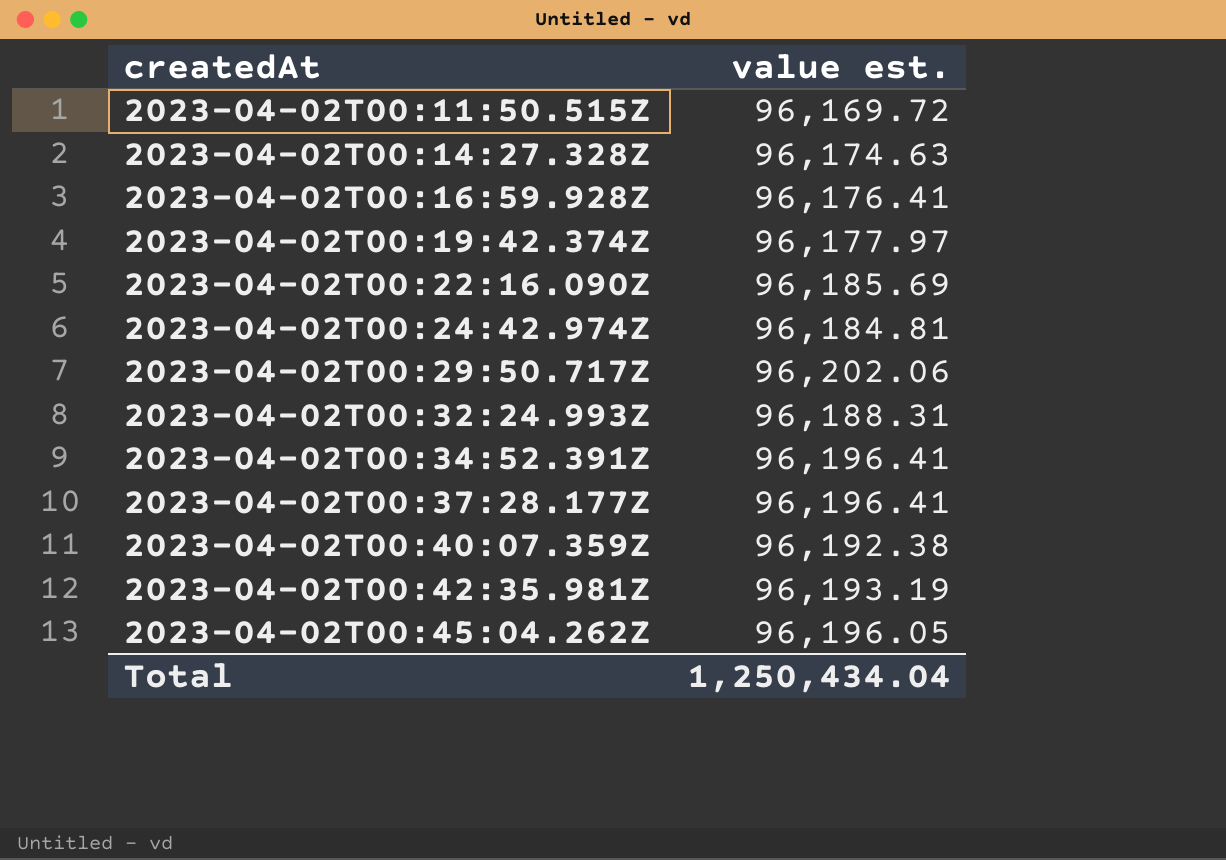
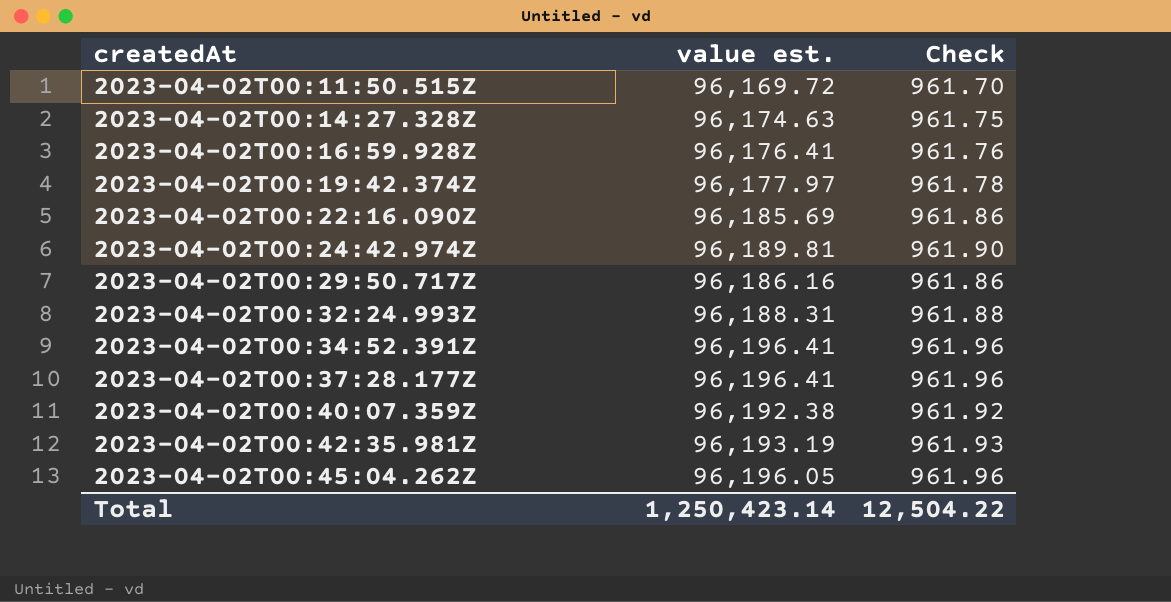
column Check | formula: none -> [value est.] * 0.01
2023-04-02T00:24:42.974Z | value est.: 96,184.81 -> 96,189.81
2023-04-02T00:29:50.717Z | value est.: 96,202.06 -> 96,186.16
Total | value est.: 1,250,434.04 -> 1,250,423.14

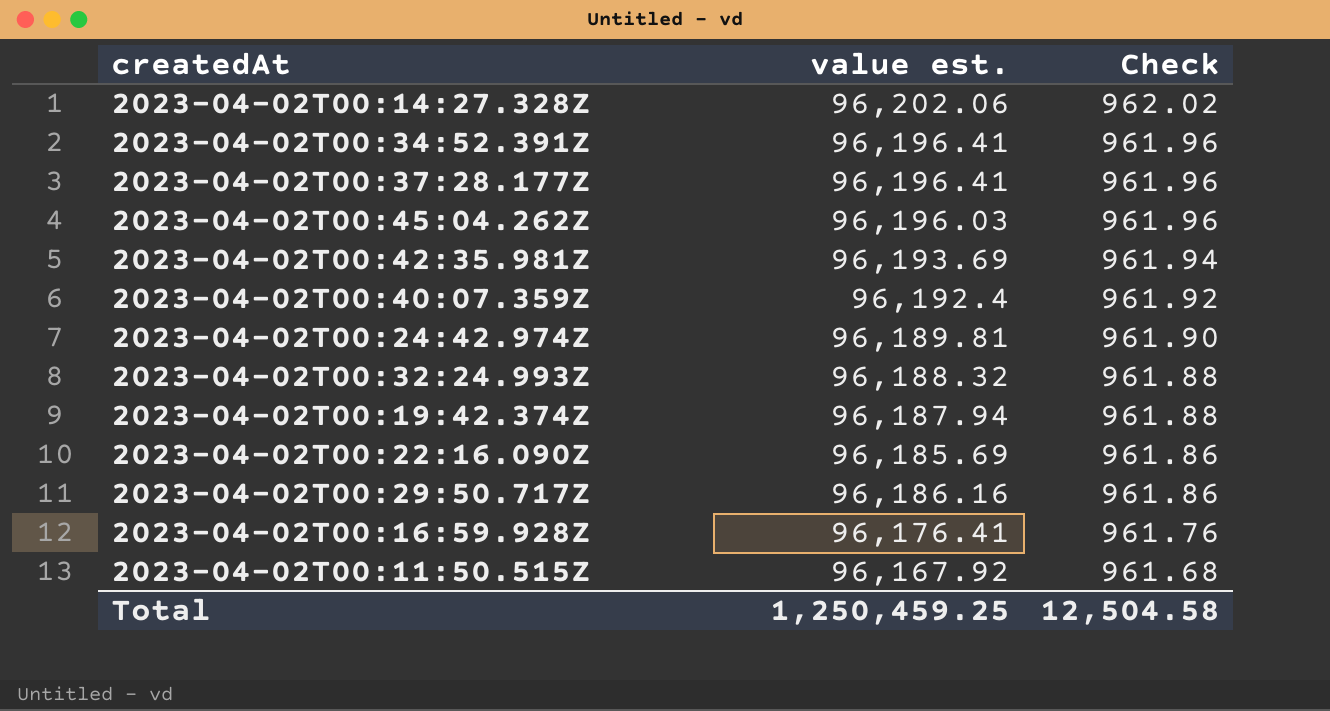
row order: createdAt ascending -> Check descending
2023-04-02T00:14:27.328Z | value est.: 96,174.63 -> 96,202.06
2023-04-02T00:14:27.328Z | Check: 961.75 -> 962.02
2023-04-02T00:45:04.262Z | value est.: 96,196.05 -> 96,196.03
2023-04-02T00:42:35.981Z | value est.: 96,193.19 -> 96,193.69
2023-04-02T00:42:35.981Z | Check: 961.93 -> 961.94
2023-04-02T00:40:07.359Z | value est.: 96,192.38 -> 96,192.4
2023-04-02T00:32:24.993Z | value est.: 96,188.31 -> 96,188.32
2023-04-02T00:19:42.374Z | value est.: 96,177.97 -> 96,187.94
2023-04-02T00:19:42.374Z | Check: 961.78 -> 961.88
2023-04-02T00:11:50.515Z | value est.: 96,169.72 -> 96,167.92
2023-04-02T00:11:50.515Z | Check: 961.70 -> 961.68
Total | value est.: 1,250,423.14 -> 1,250,459.25
Total | Check: 12,504.22 -> 12,504.58

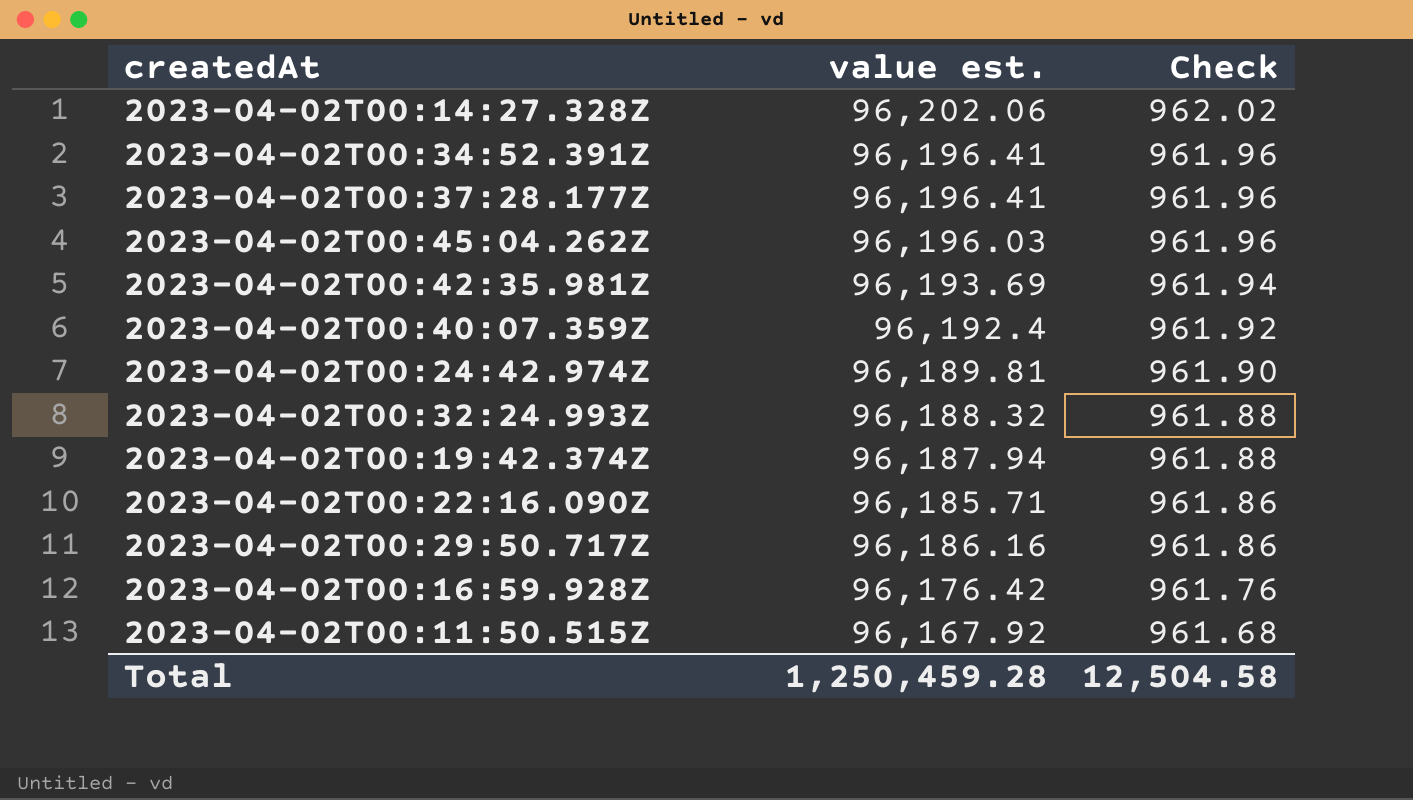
2023-04-02T00:22:16.090Z | value est.: 96,185.69 -> 96,185.71
2023-04-02T00:16:59.928Z | value est.: 96,176.41 -> 96,176.42
Total | value est.: 1,250,459.25 -> 1,250,459.28

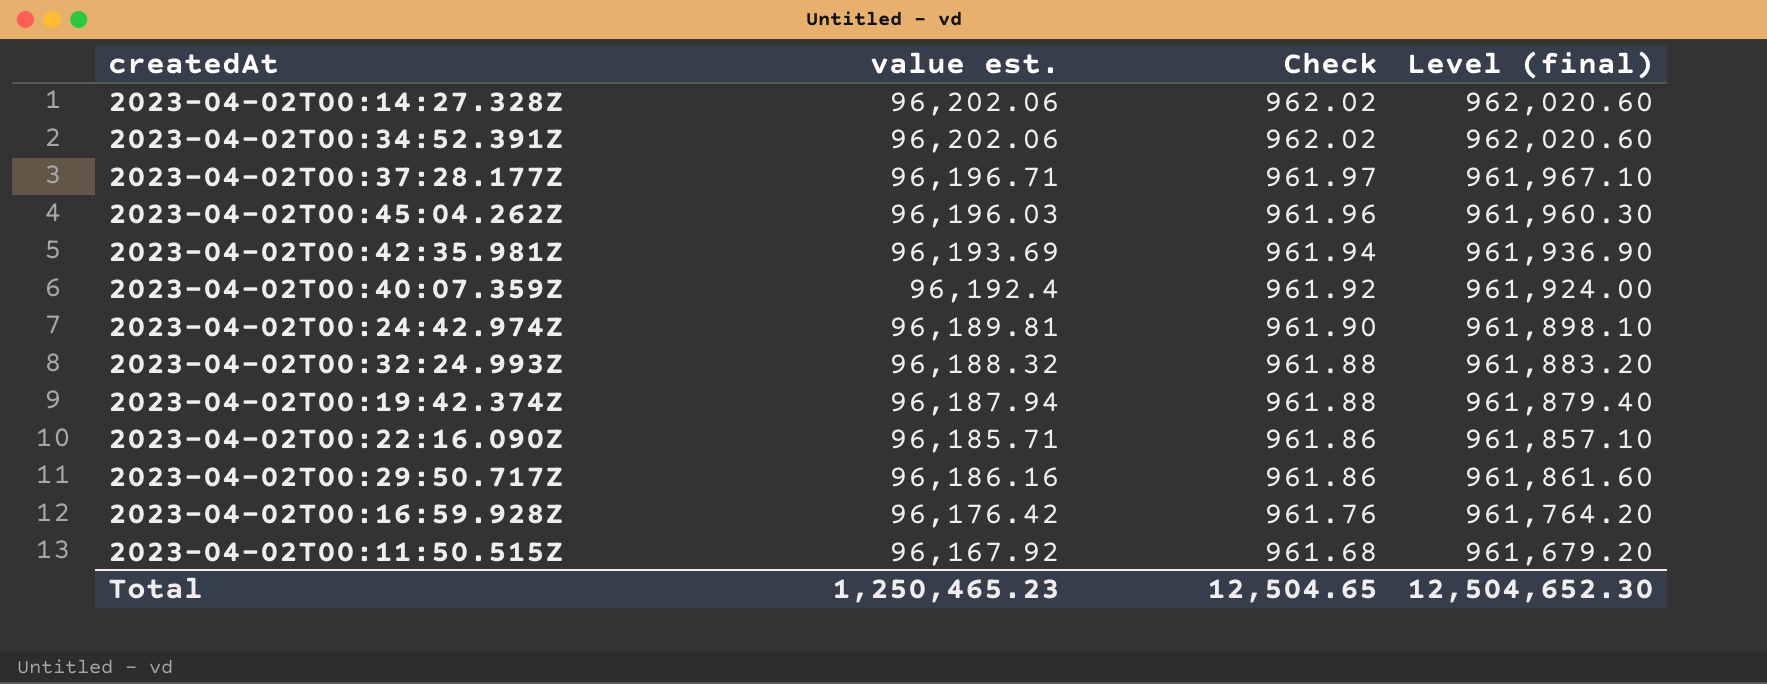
column Level (final) | formula: none -> [value est.] * 10
2023-04-02T00:34:52.391Z | value est.: 96,196.41 -> 96,202.06
2023-04-02T00:34:52.391Z | Check: 961.96 -> 962.02
2023-04-02T00:37:28.177Z | value est.: 96,196.41 -> 96,196.71
2023-04-02T00:37:28.177Z | Check: 961.96 -> 961.97
Total | value est.: 1,250,459.28 -> 1,250,465.23
Total | Check: 12,504.58 -> 12,504.65

